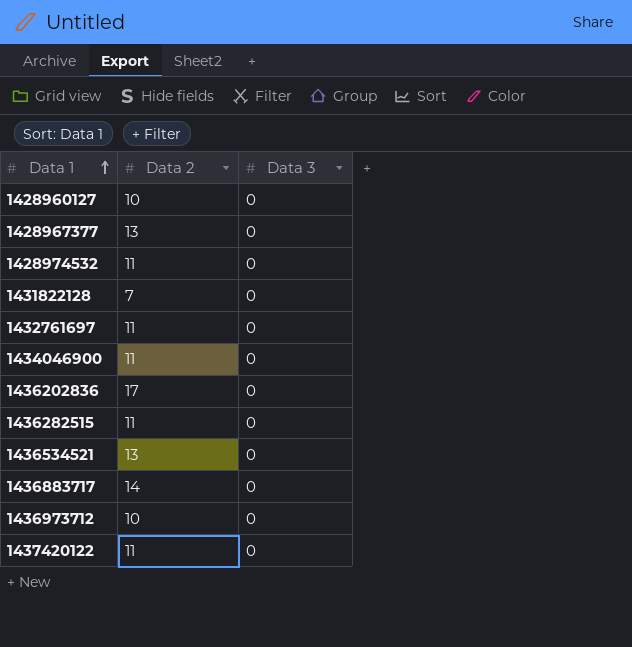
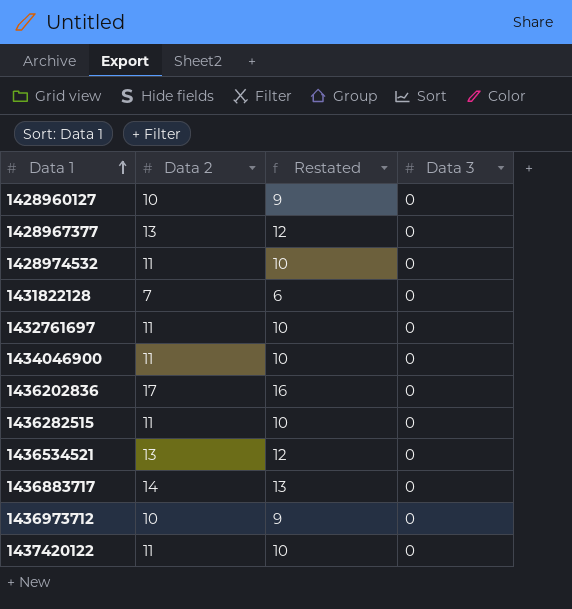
column Restated | formula: none -> [Data 2] - 1

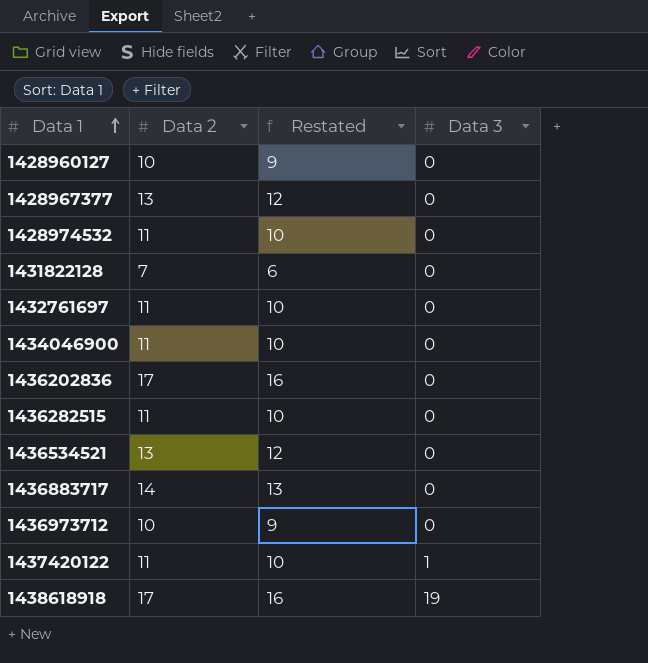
1437420122 | Data 3: 0 -> 1
row 1438618918: none -> 17 | 16 | 19

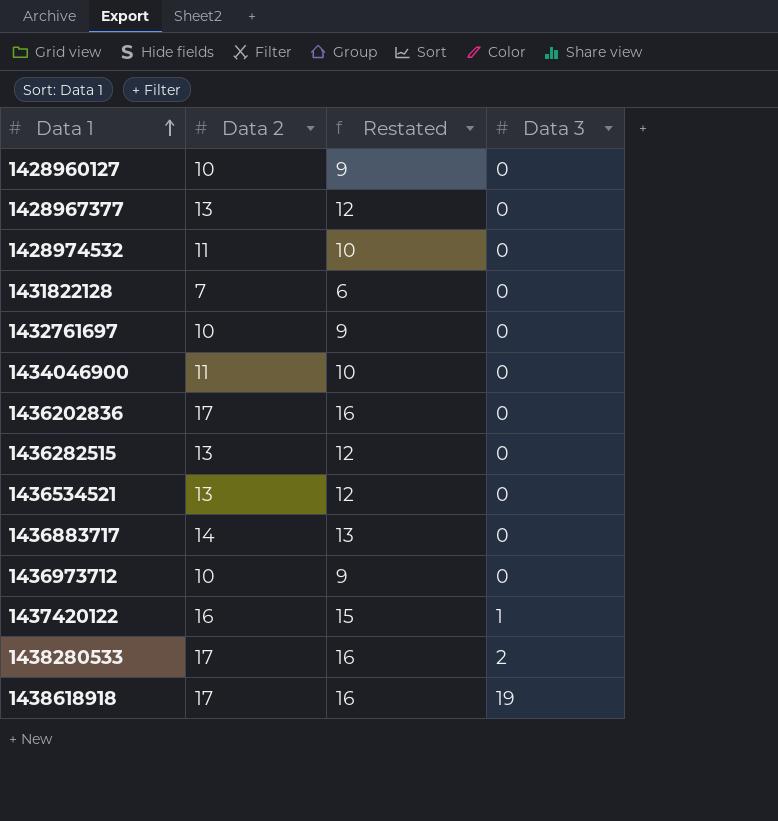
1432761697 | Data 2: 11 -> 10
1432761697 | Restated: 10 -> 9
1436282515 | Data 2: 11 -> 13
1436282515 | Restated: 10 -> 12
1437420122 | Data 2: 11 -> 16
1437420122 | Restated: 10 -> 15
row 1438280533: none -> 17 | 16 | 2

